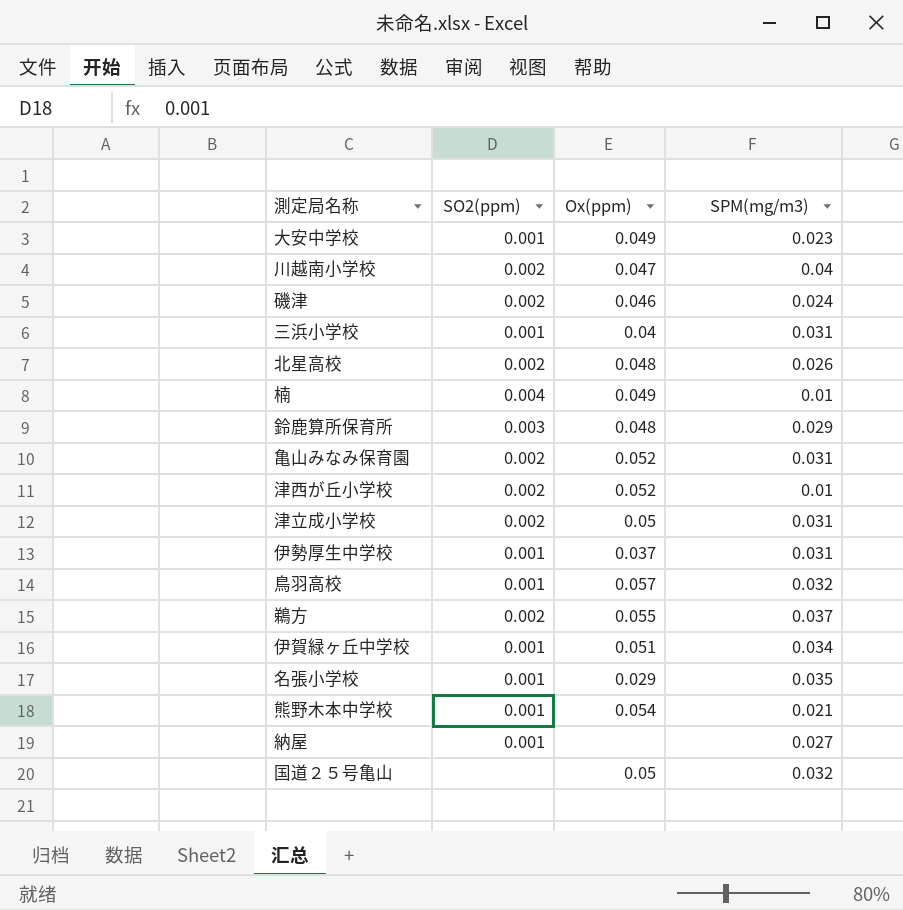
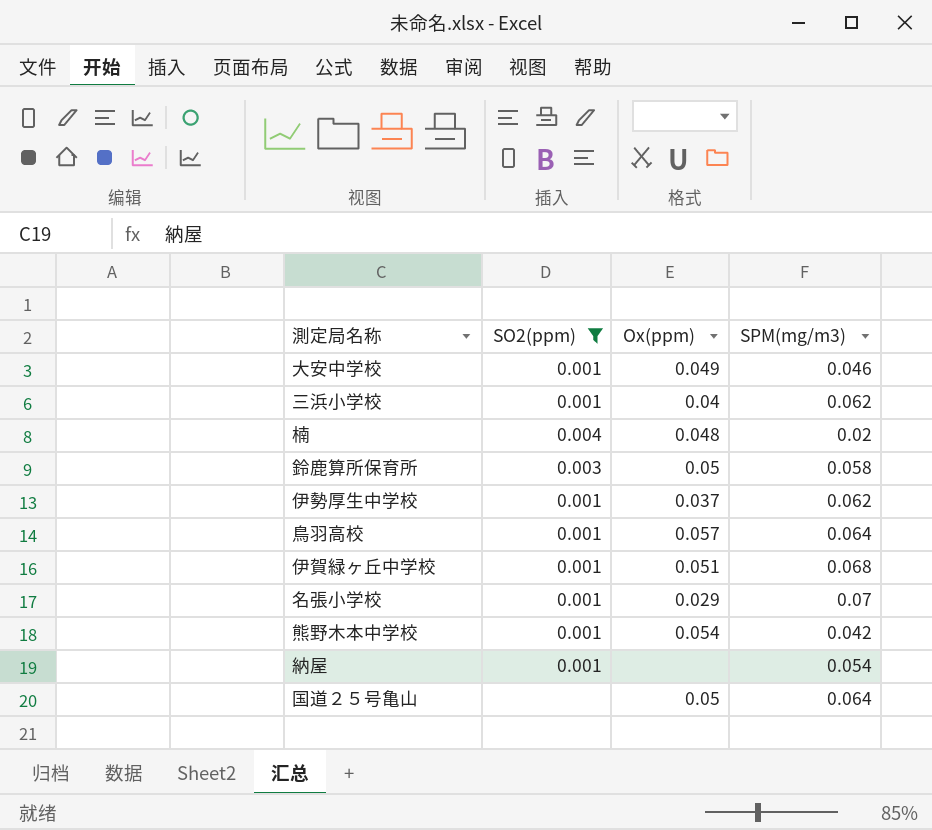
filter: none -> SO2(ppm) != 0.002
大安中学校 | SPM(mg/m3): 0.023 -> 0.046
三浜小学校 | SPM(mg/m3): 0.031 -> 0.062
楠 | Ox(ppm): 0.049 -> 0.048
楠 | SPM(mg/m3): 0.01 -> 0.02
鈴鹿算所保育所 | Ox(ppm): 0.048 -> 0.05
鈴鹿算所保育所 | SPM(mg/m3): 0.029 -> 0.058
伊勢厚生中学校 | SPM(mg/m3): 0.031 -> 0.062
鳥羽高校 | SPM(mg/m3): 0.032 -> 0.064
伊賀緑ヶ丘中学校 | SPM(mg/m3): 0.034 -> 0.068
名張小学校 | SPM(mg/m3): 0.035 -> 0.07
熊野木本中学校 | SPM(mg/m3): 0.021 -> 0.042
納屋 | SPM(mg/m3): 0.027 -> 0.054
国道２５号亀山 | SPM(mg/m3): 0.032 -> 0.064

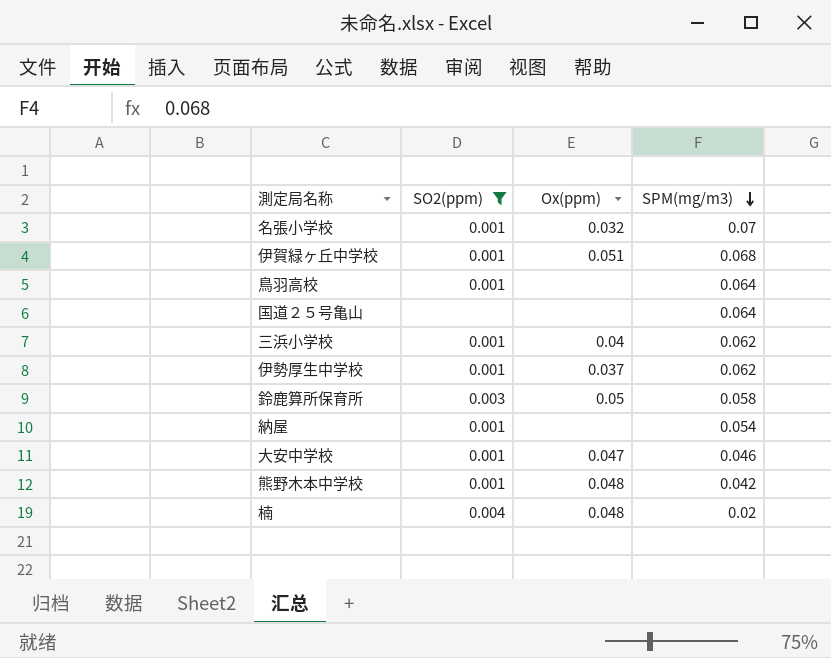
row order: none -> SPM(mg/m3) descending
名張小学校 | Ox(ppm): 0.029 -> 0.032
鳥羽高校 | Ox(ppm): 0.057 -> none
国道２５号亀山 | Ox(ppm): 0.05 -> none
大安中学校 | Ox(ppm): 0.049 -> 0.047
熊野木本中学校 | Ox(ppm): 0.054 -> 0.048

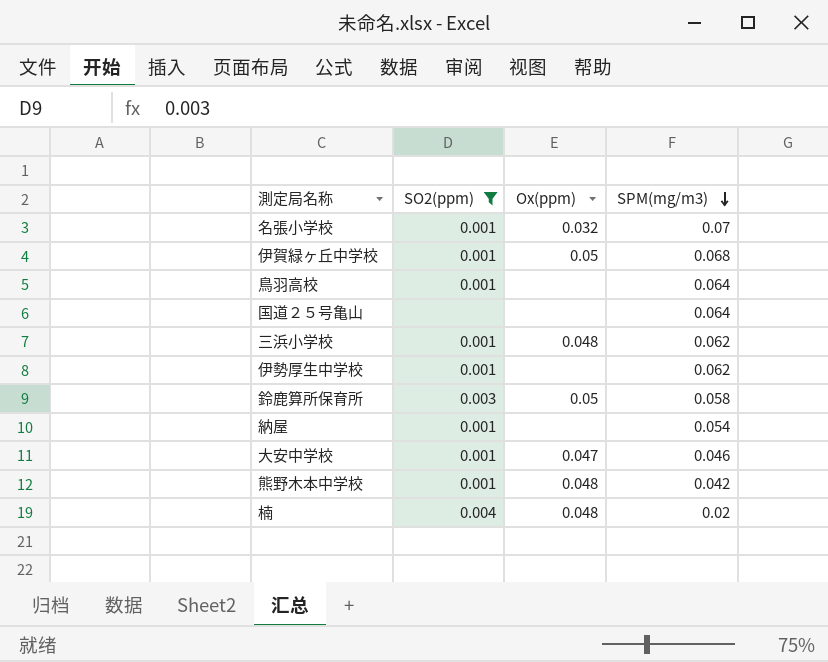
伊賀緑ヶ丘中学校 | Ox(ppm): 0.051 -> 0.05
三浜小学校 | Ox(ppm): 0.04 -> 0.048
伊勢厚生中学校 | Ox(ppm): 0.037 -> none

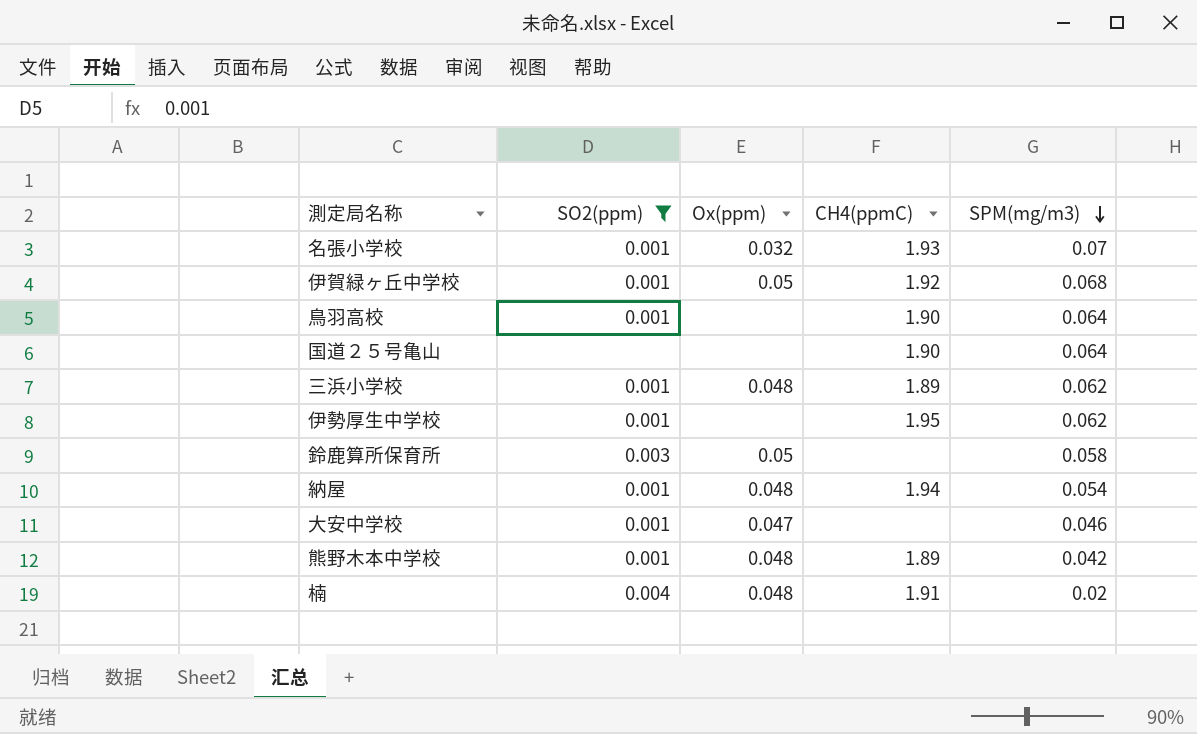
column CH4(ppmC) | position: none -> 4
納屋 | Ox(ppm): none -> 0.048

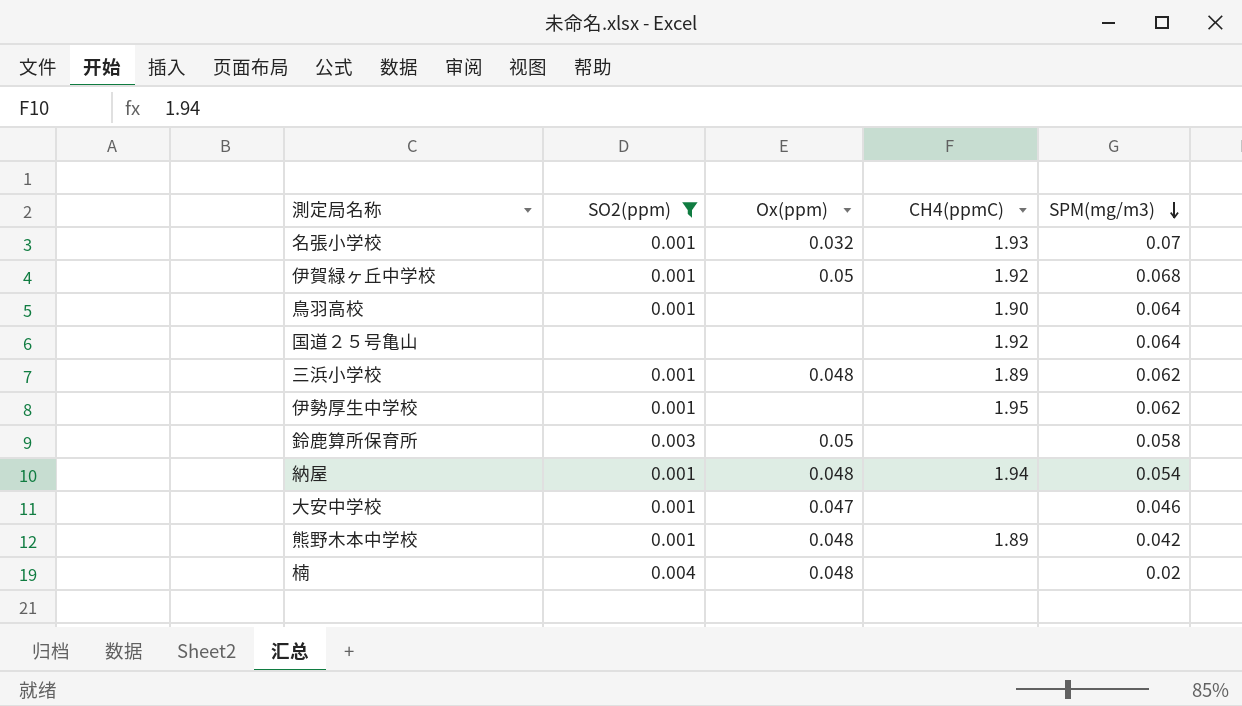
国道２５号亀山 | CH4(ppmC): 1.90 -> 1.92
楠 | CH4(ppmC): 1.91 -> none

